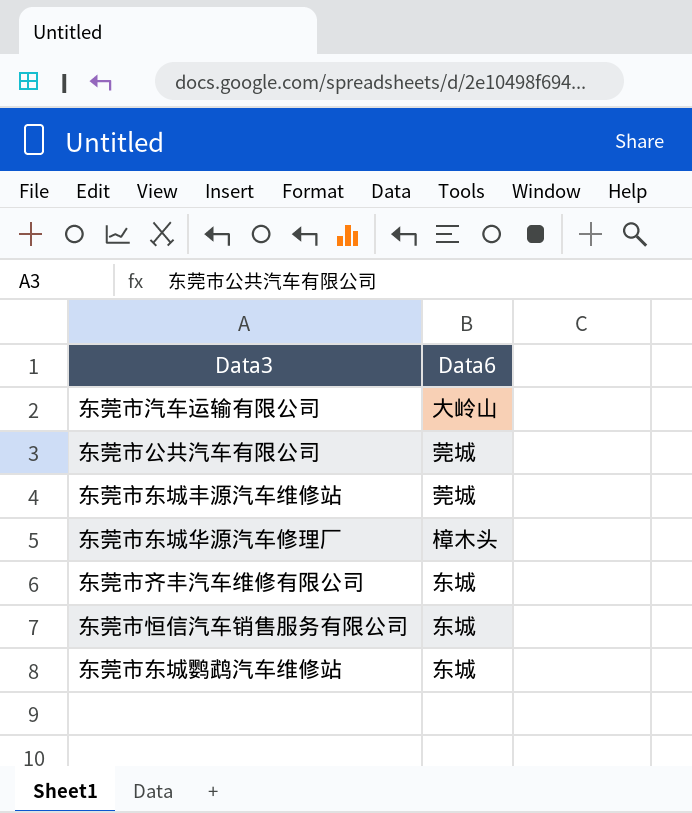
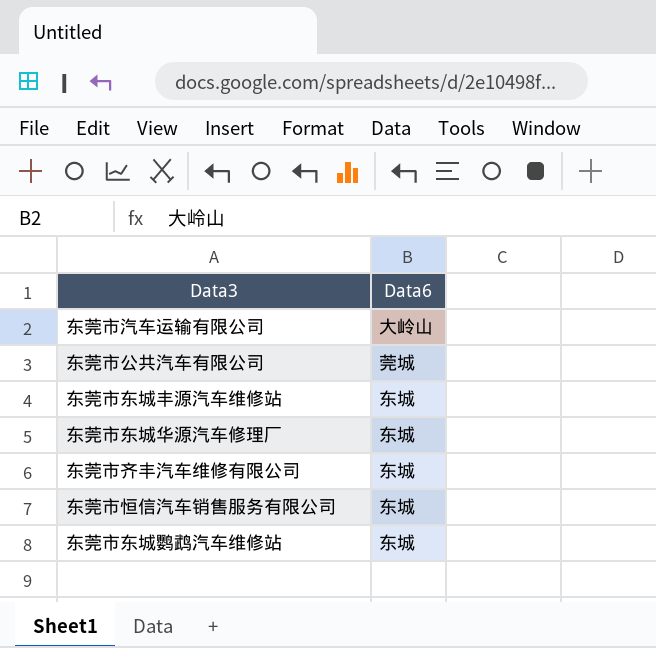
东莞市东城丰源汽车维修站 | Data6: 莞城 -> 东城
东莞市东城华源汽车修理厂 | Data6: 樟木头 -> 东城

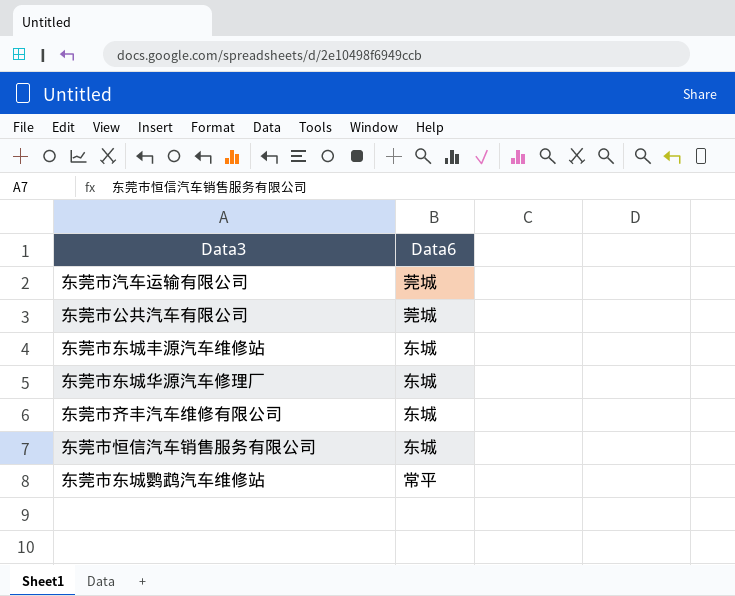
东莞市汽车运输有限公司 | Data6: 大岭山 -> 莞城
东莞市东城鹦鹉汽车维修站 | Data6: 东城 -> 常平

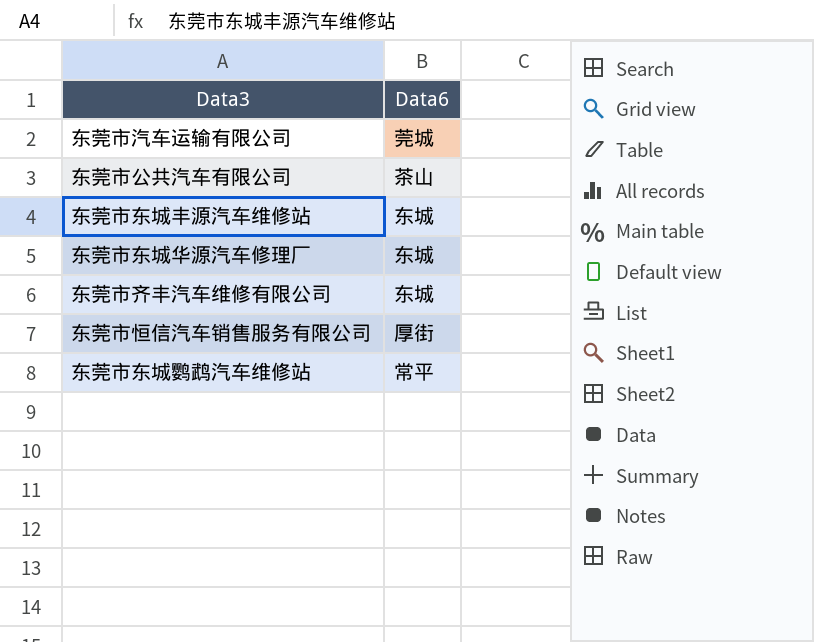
东莞市公共汽车有限公司 | Data6: 莞城 -> 茶山
东莞市恒信汽车销售服务有限公司 | Data6: 东城 -> 厚街

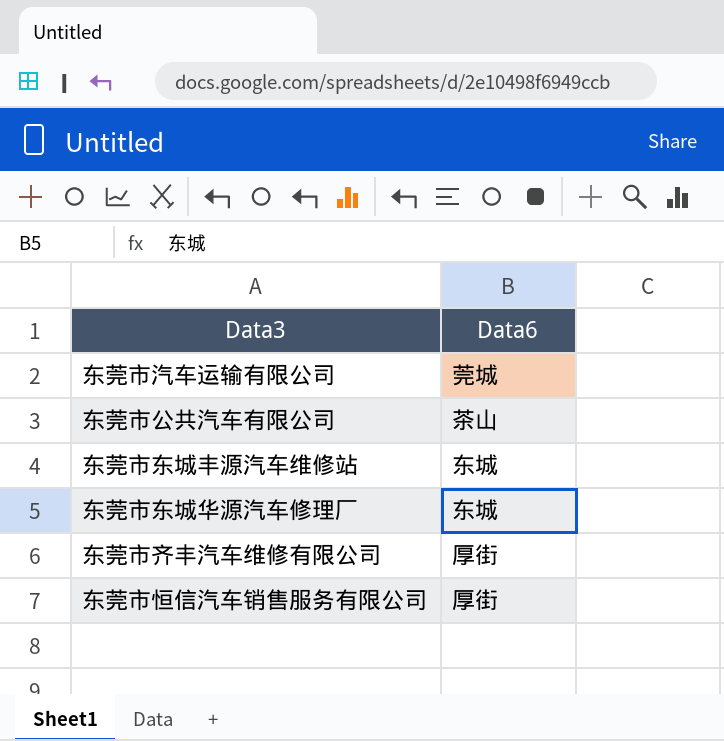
row 东莞市东城鹦鹉汽车维修站: 常平 -> none
东莞市齐丰汽车维修有限公司 | Data6: 东城 -> 厚街

